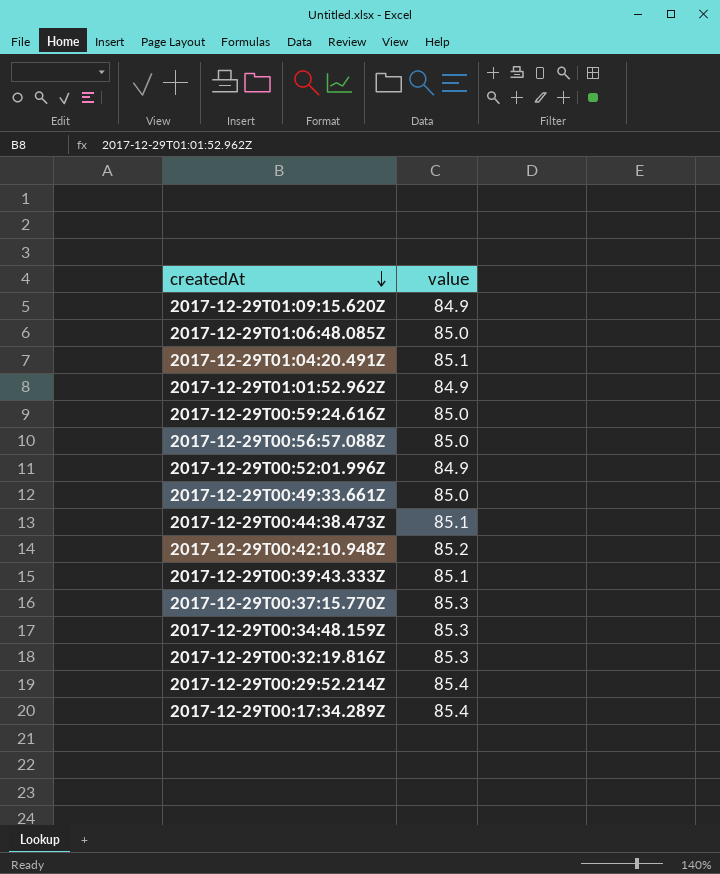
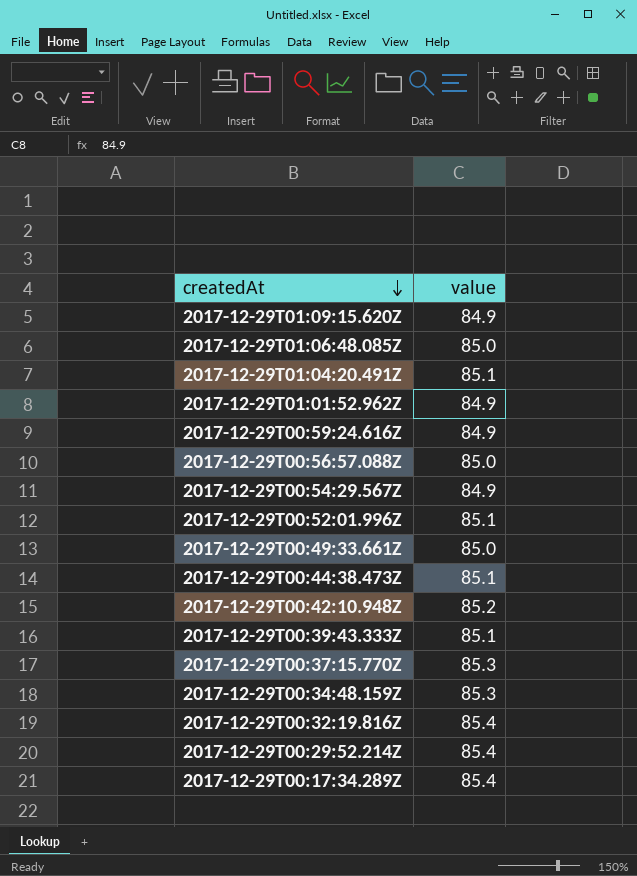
2017-12-29T00:59:24.616Z | value: 85.0 -> 84.9
row 2017-12-29T00:54:29.567Z: none -> 84.9
2017-12-29T00:52:01.996Z | value: 84.9 -> 85.1
2017-12-29T00:32:19.816Z | value: 85.3 -> 85.4

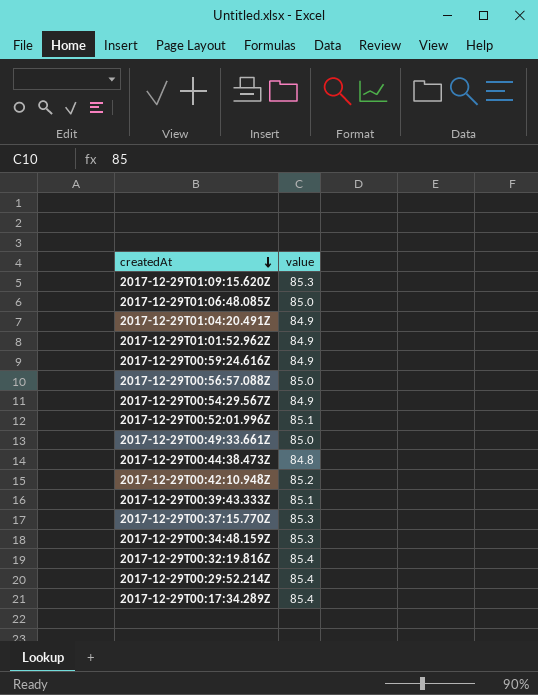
2017-12-29T01:09:15.620Z | value: 84.9 -> 85.3
2017-12-29T01:04:20.491Z | value: 85.1 -> 84.9
2017-12-29T00:44:38.473Z | value: 85.1 -> 84.8

